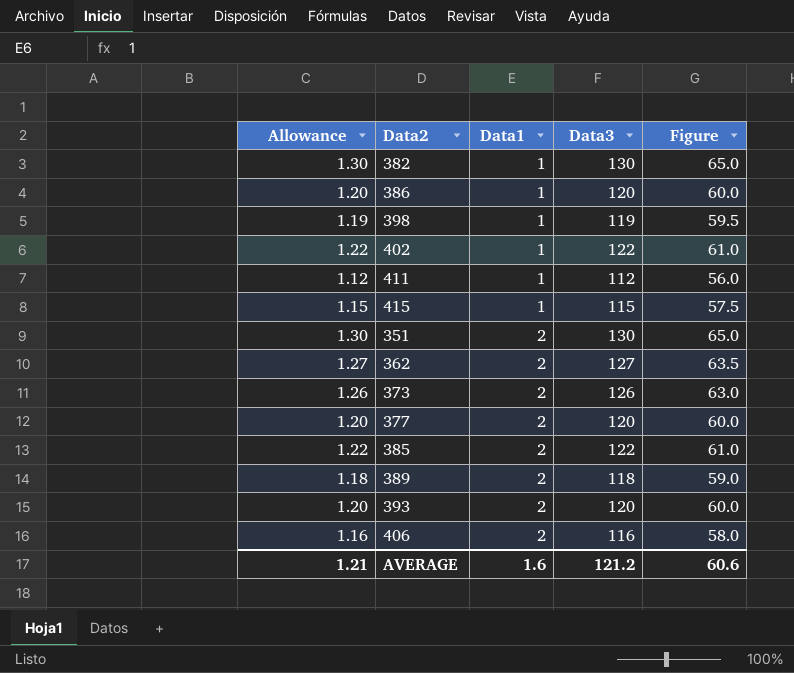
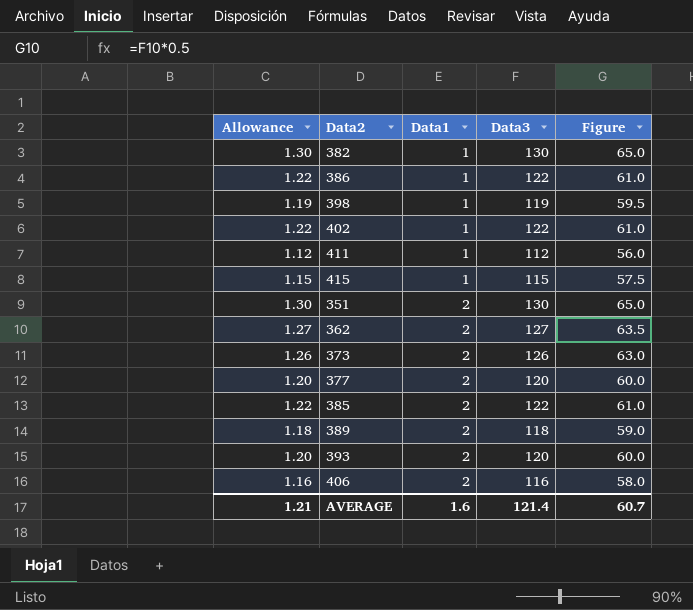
386 | Allowance: 1.20 -> 1.22
386 | Data3: 120 -> 122
386 | Figure: 60.0 -> 61.0
AVERAGE | Data3: 121.2 -> 121.4
AVERAGE | Figure: 60.6 -> 60.7

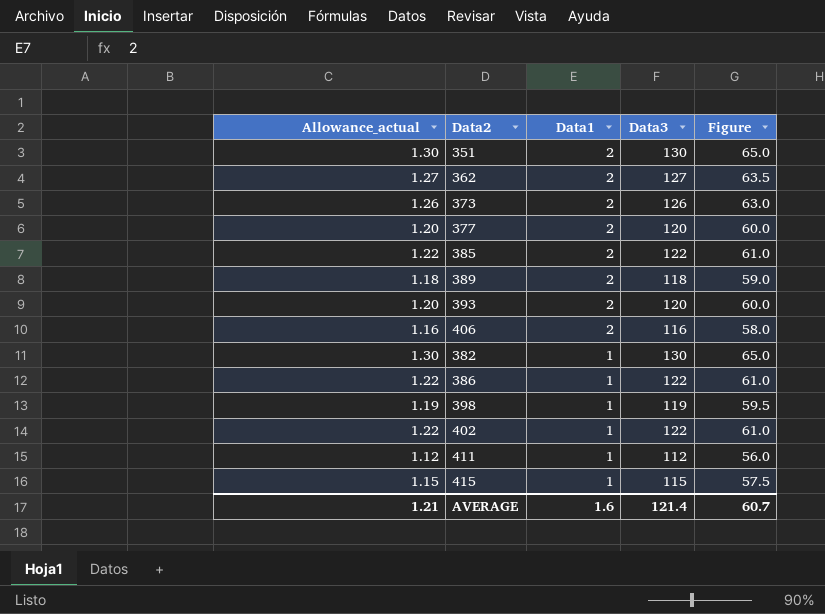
row order: Data1 ascending -> Data1 descending
column name: Allowance -> Allowance_actual

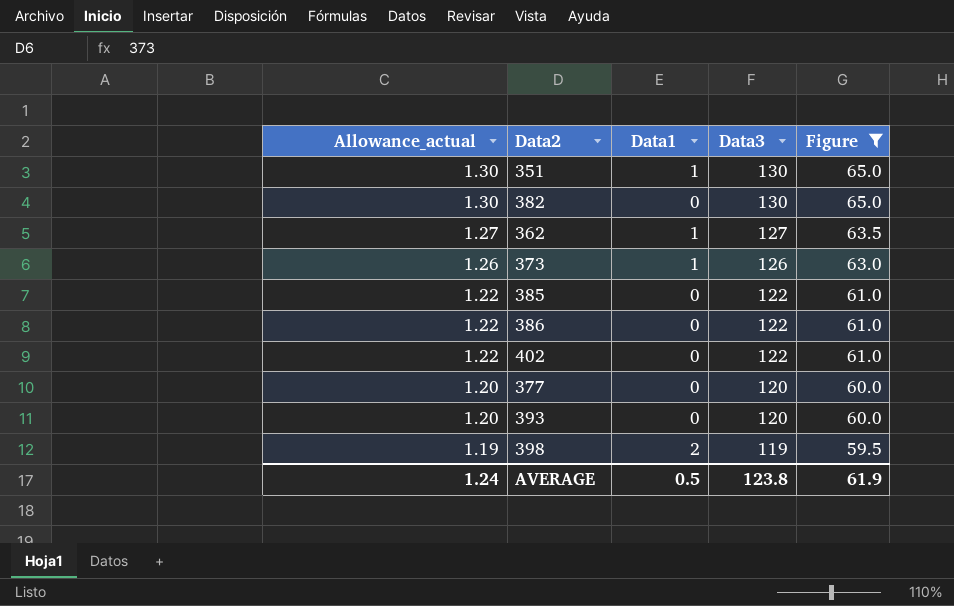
filter: none -> Figure >= 59.5
row order: Data1 descending -> Allowance_actual descending
351 | Data1: 2 -> 1
382 | Data1: 1 -> 0
362 | Data1: 2 -> 1
373 | Data1: 2 -> 1
385 | Data1: 2 -> 0
386 | Data1: 1 -> 0
402 | Data1: 1 -> 0
377 | Data1: 2 -> 0
393 | Data1: 2 -> 0
398 | Data1: 1 -> 2
AVERAGE | Allowance_actual: 1.21 -> 1.24
AVERAGE | Data1: 1.6 -> 0.5
AVERAGE | Data3: 121.4 -> 123.8
AVERAGE | Figure: 60.7 -> 61.9

